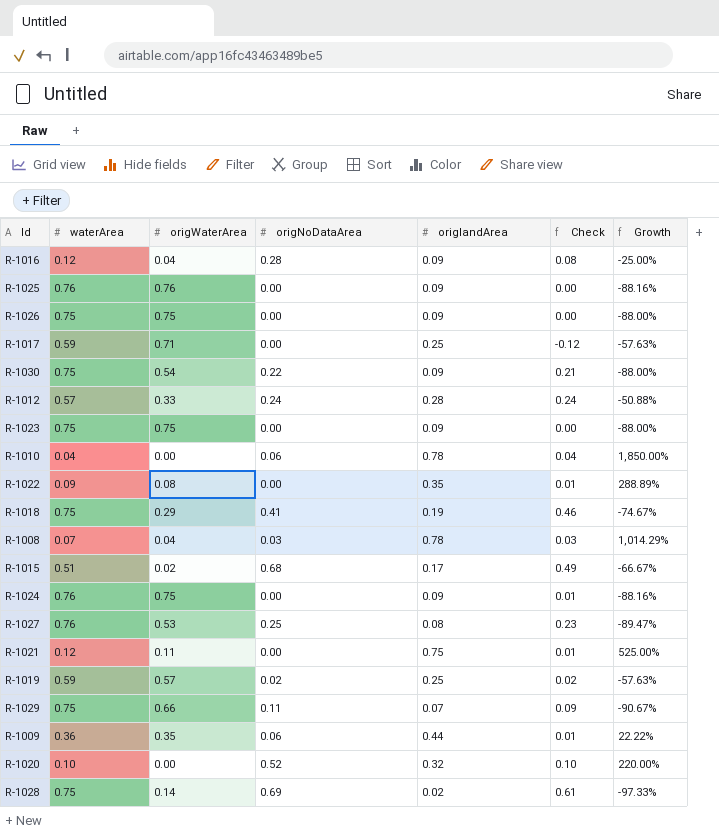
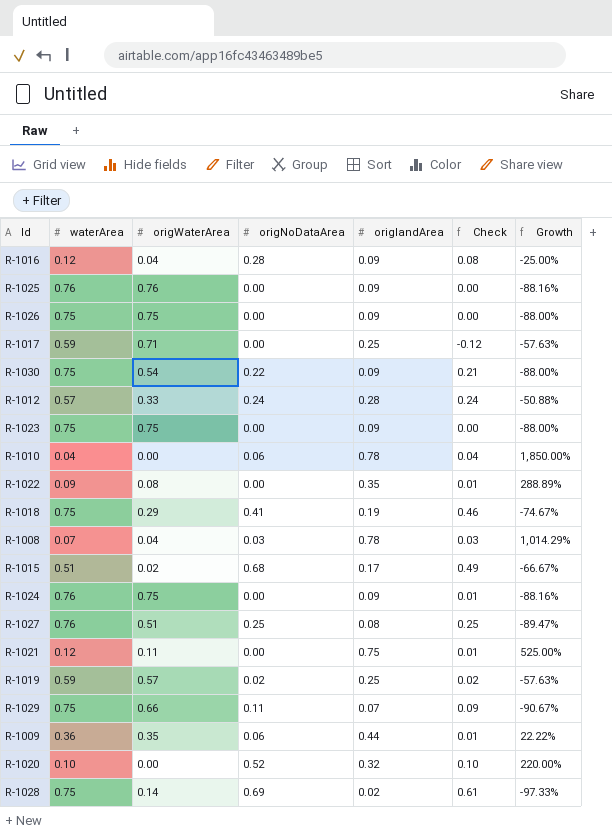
R-1027 | origWaterArea: 0.53 -> 0.51
R-1027 | Check: 0.23 -> 0.25

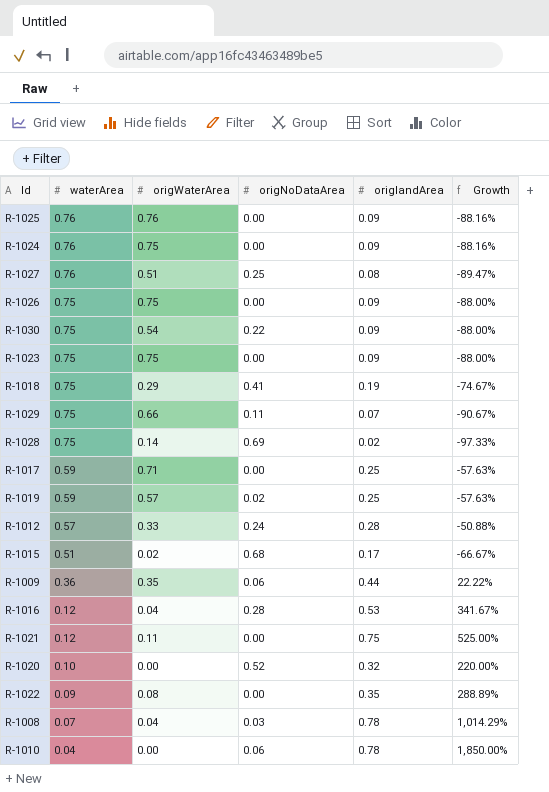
row order: none -> waterArea descending
column Check | formula: [waterArea] - [origWaterArea] -> none
R-1016 | origlandArea: 0.09 -> 0.53
R-1016 | Growth: -25.00% -> 341.67%

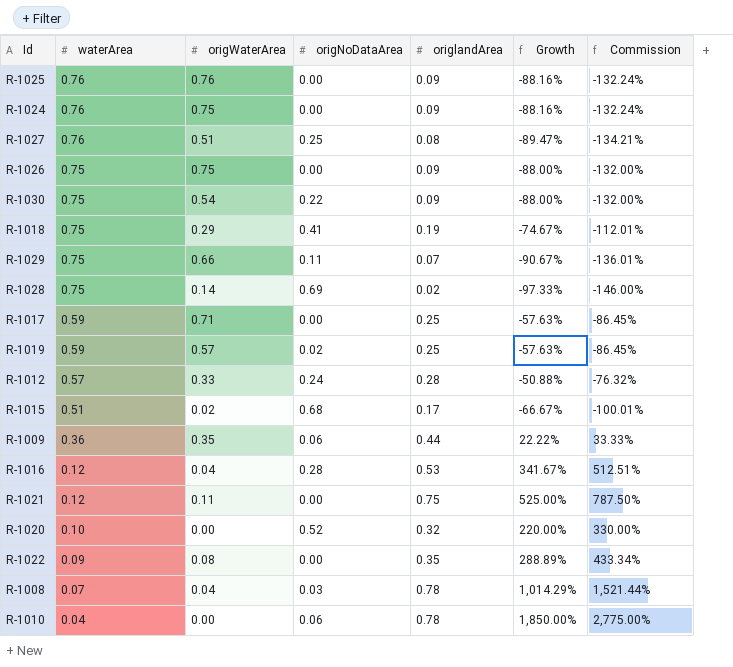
column Commission | formula: none -> [Growth] * 1.5
row R-1023: 0.75 | 0.75 | 0.00 | 0.09 | -88.00% -> none

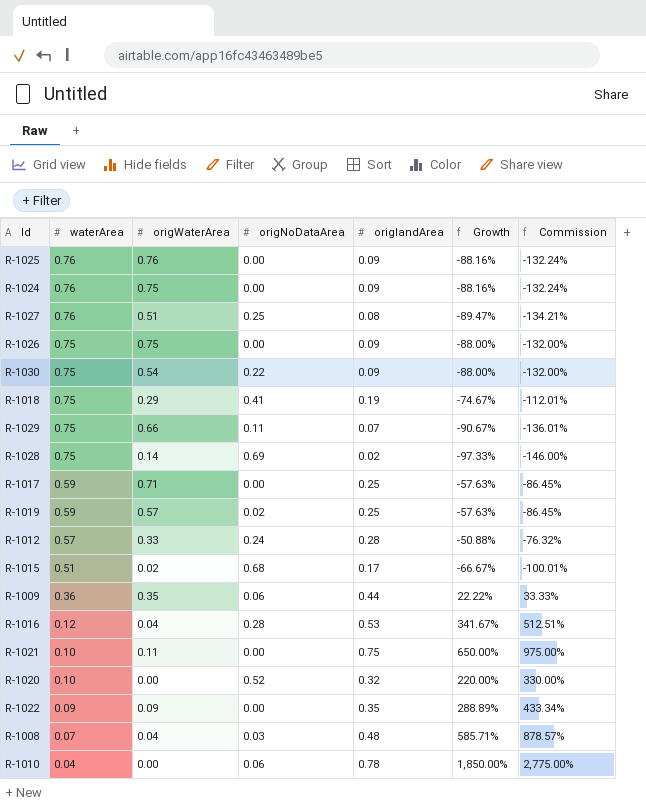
R-1021 | waterArea: 0.12 -> 0.10
R-1021 | Growth: 525.00% -> 650.00%
R-1021 | Commission: 787.50% -> 975.00%
R-1022 | origWaterArea: 0.08 -> 0.09
R-1008 | origlandArea: 0.78 -> 0.48
R-1008 | Growth: 1,014.29% -> 585.71%
R-1008 | Commission: 1,521.44% -> 878.57%

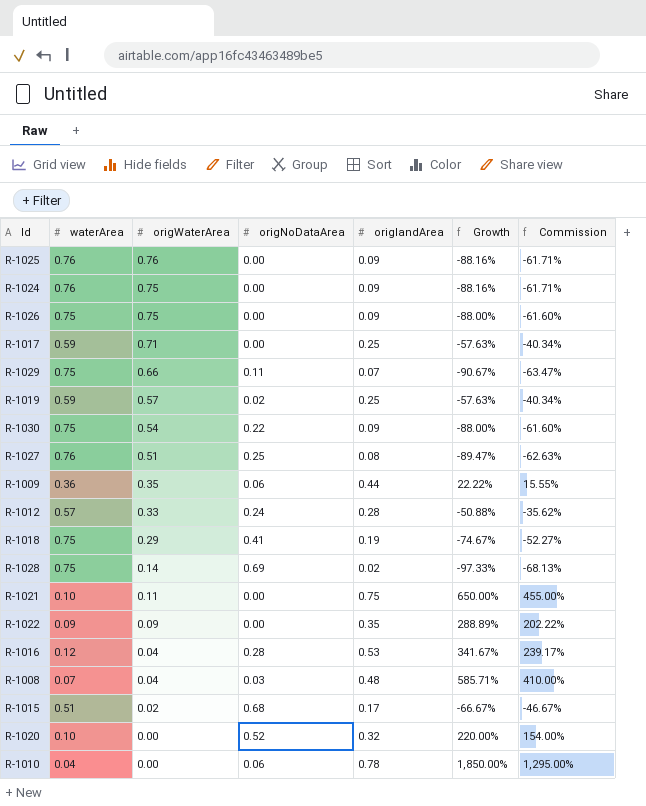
row order: waterArea descending -> origWaterArea descending
column Commission | formula: [Growth] * 1.5 -> [Growth] * 0.7

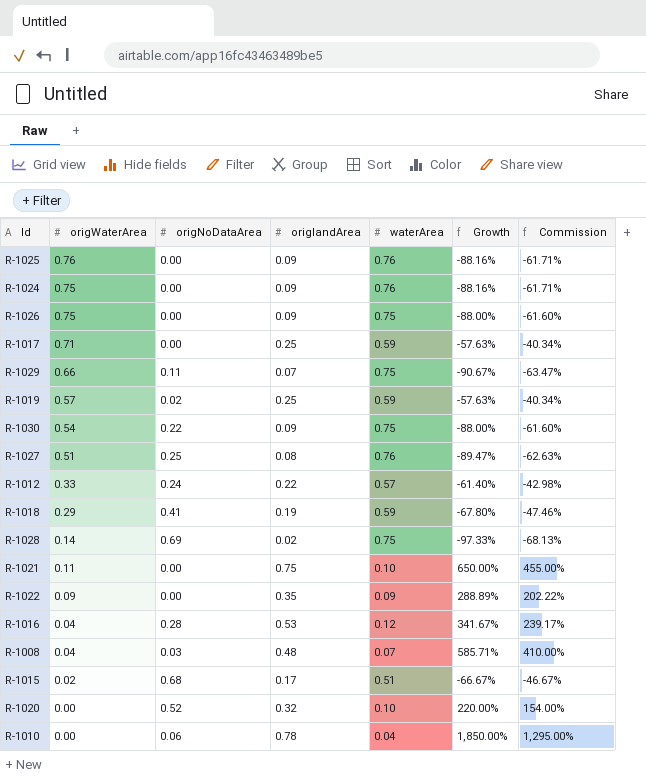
column waterArea | position: 2 -> 5
row R-1009: 0.36 | 0.35 | 0.06 | 0.44 | 22.22% | 15.55% -> none
R-1012 | origlandArea: 0.28 -> 0.22
R-1012 | Growth: -50.88% -> -61.40%
R-1012 | Commission: -35.62% -> -42.98%
R-1018 | waterArea: 0.75 -> 0.59
R-1018 | Growth: -74.67% -> -67.80%
R-1018 | Commission: -52.27% -> -47.46%

